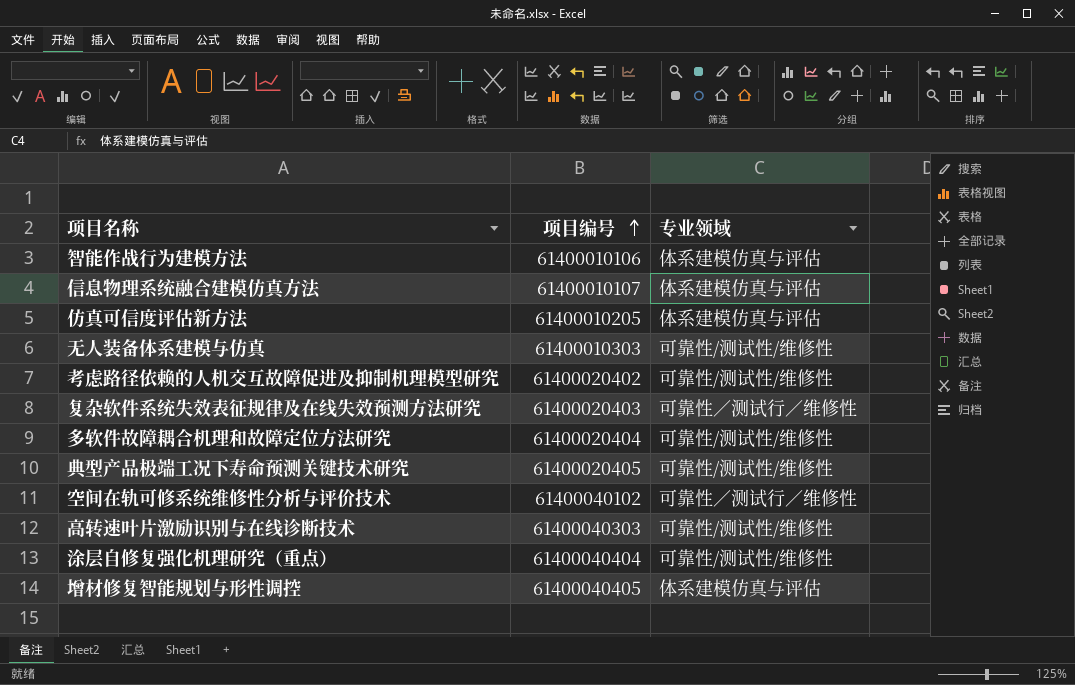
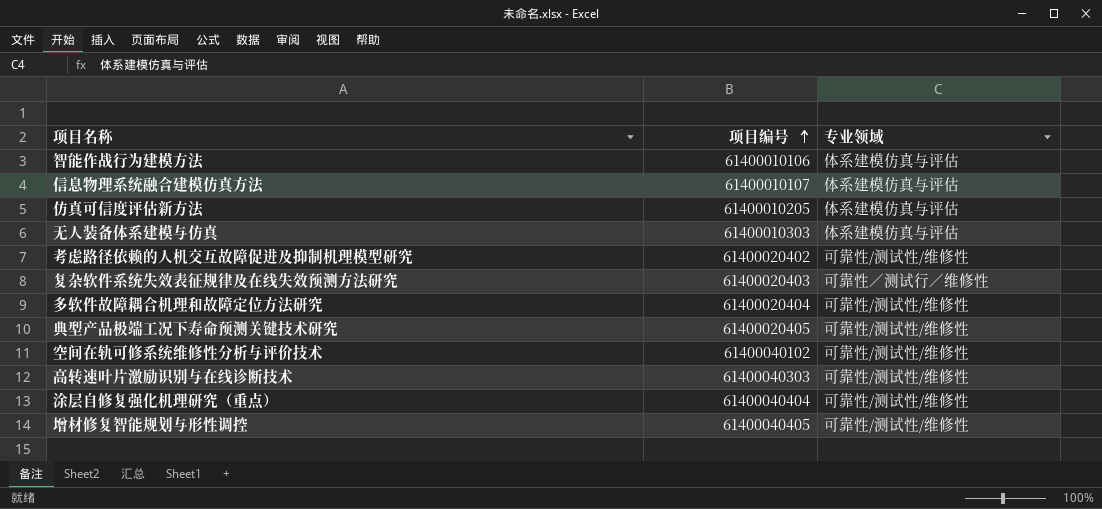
无人装备体系建模与仿真 | 专业领域: 可靠性/测试性/维修性 -> 体系建模仿真与评估
空间在轨可修系统维修性分析与评价技术 | 专业领域: 可靠性／测试行／维修性 -> 可靠性/测试性/维修性
增材修复智能规划与形性调控 | 专业领域: 体系建模仿真与评估 -> 可靠性/测试性/维修性

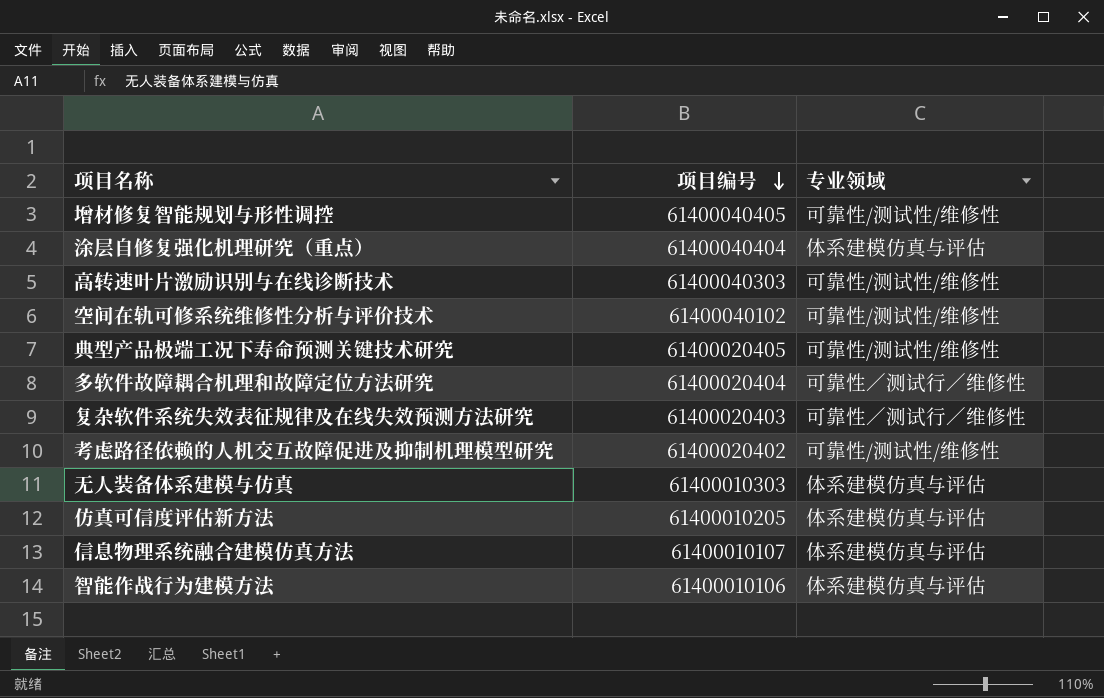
row order: 项目编号 ascending -> 项目编号 descending
涂层自修复强化机理研究（重点） | 专业领域: 可靠性/测试性/维修性 -> 体系建模仿真与评估
多软件故障耦合机理和故障定位方法研究 | 专业领域: 可靠性/测试性/维修性 -> 可靠性／测试行／维修性

